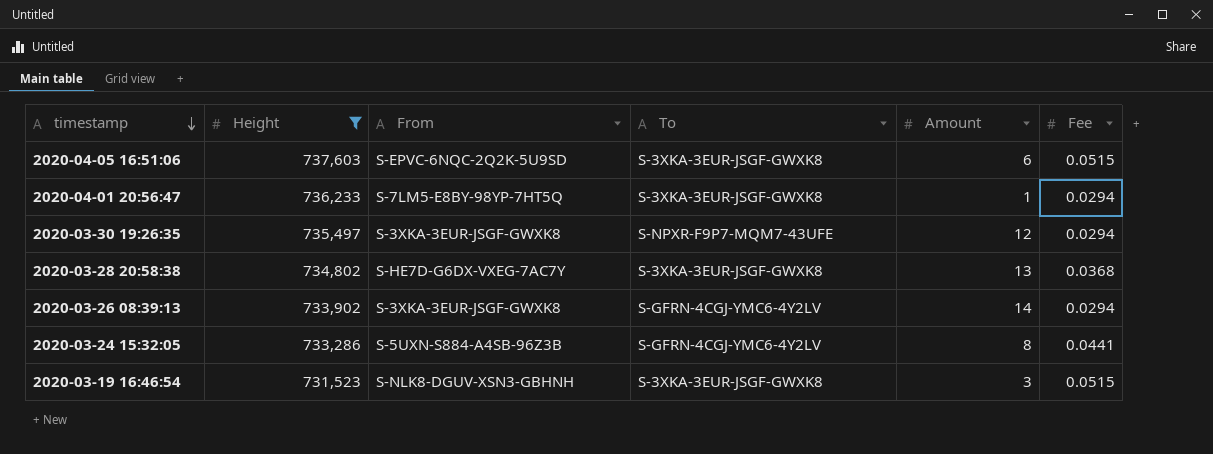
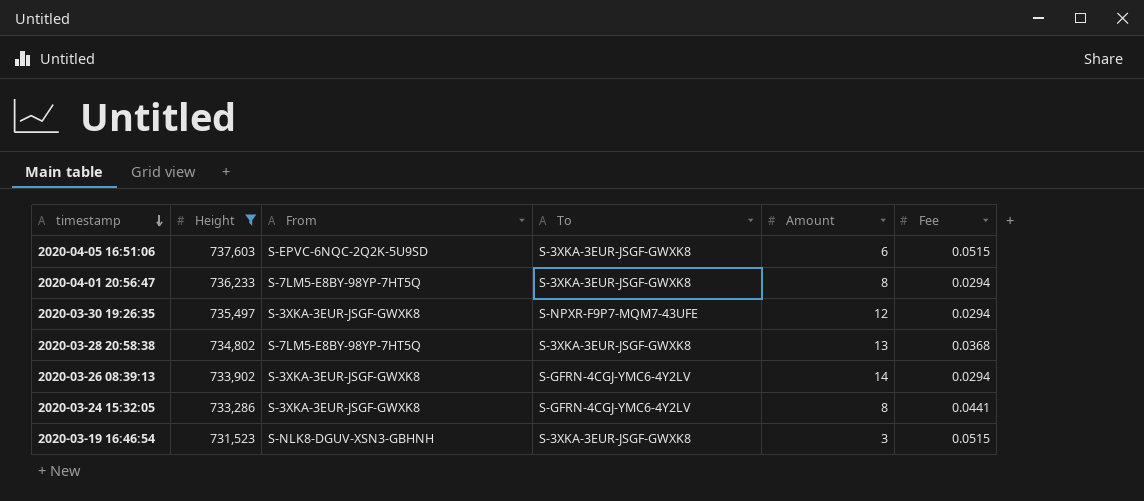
2020-04-01 20:56:47 | Amount: 1 -> 8
2020-03-28 20:58:38 | From: S-HE7D-G6DX-VXEG-7AC7Y -> S-7LM5-E8BY-98YP-7HT5Q
2020-03-24 15:32:05 | From: S-5UXN-S884-A4SB-96Z3B -> S-3XKA-3EUR-JSGF-GWXK8

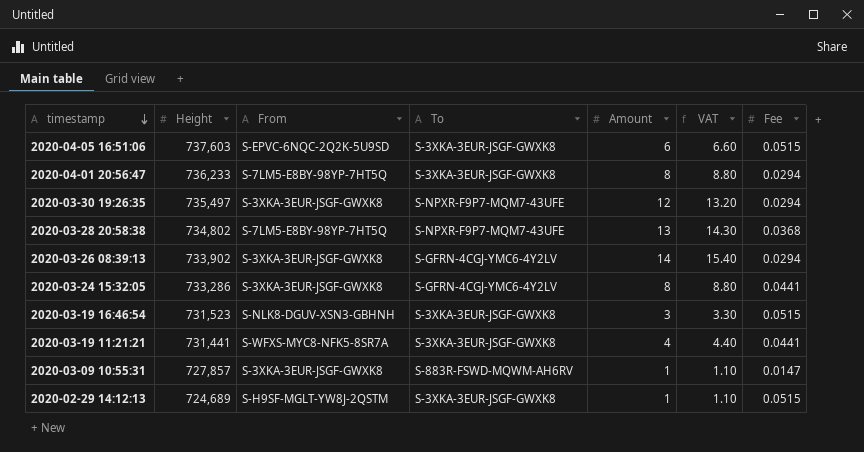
filter: Height >= 731,523 -> none
column VAT | formula: none -> [Amount] * 1.1
2020-03-28 20:58:38 | To: S-3XKA-3EUR-JSGF-GWXK8 -> S-NPXR-F9P7-MQM7-43UFE

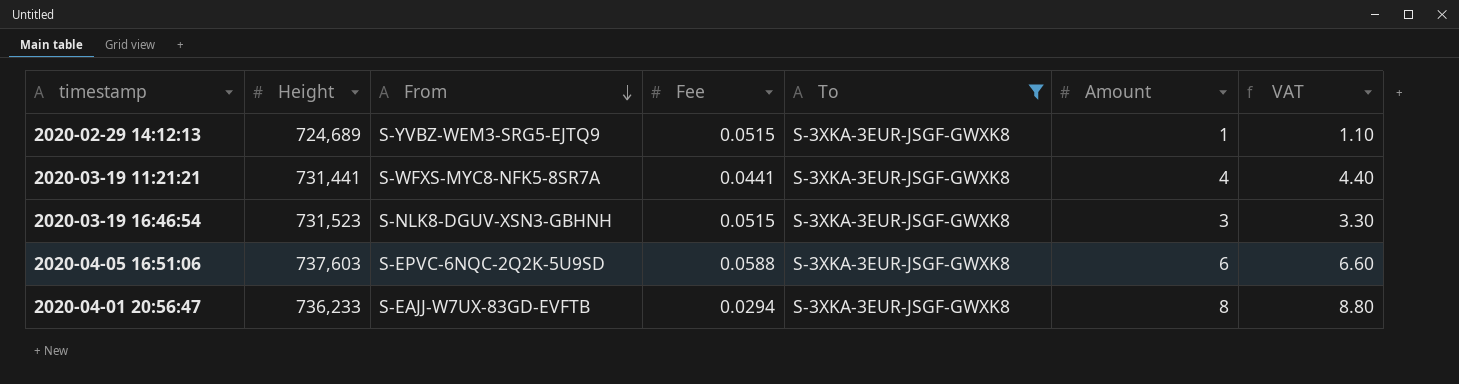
filter: none -> To = S-3XKA-3EUR-JSGF-GWXK8
row order: timestamp descending -> From descending
column Fee | position: 7 -> 4
2020-02-29 14:12:13 | From: S-H9SF-MGLT-YW8J-2QSTM -> S-YVBZ-WEM3-SRG5-EJTQ9
2020-04-05 16:51:06 | Fee: 0.0515 -> 0.0588
2020-04-01 20:56:47 | From: S-7LM5-E8BY-98YP-7HT5Q -> S-EAJJ-W7UX-83GD-EVFTB

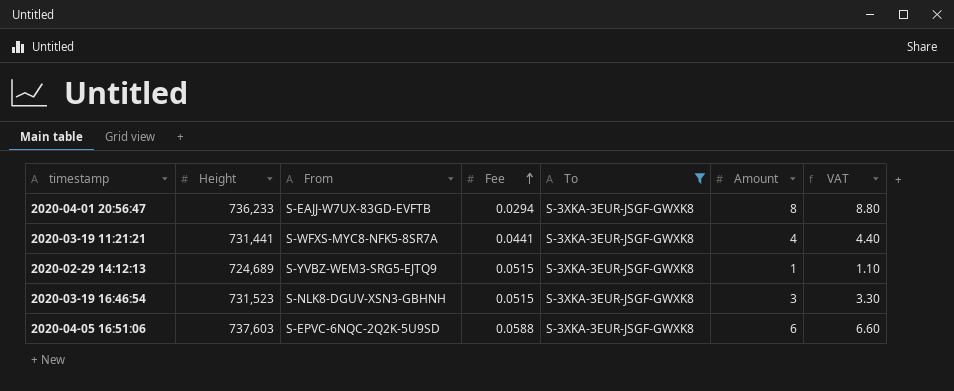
row order: From descending -> Fee ascending

